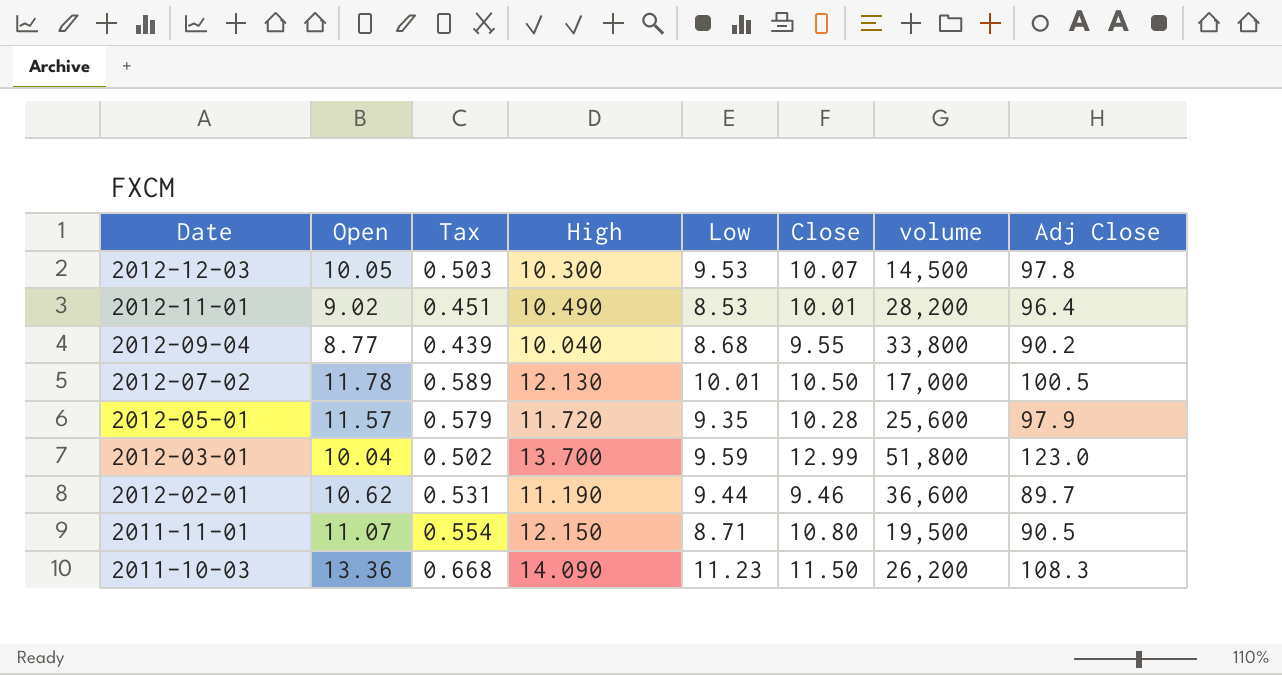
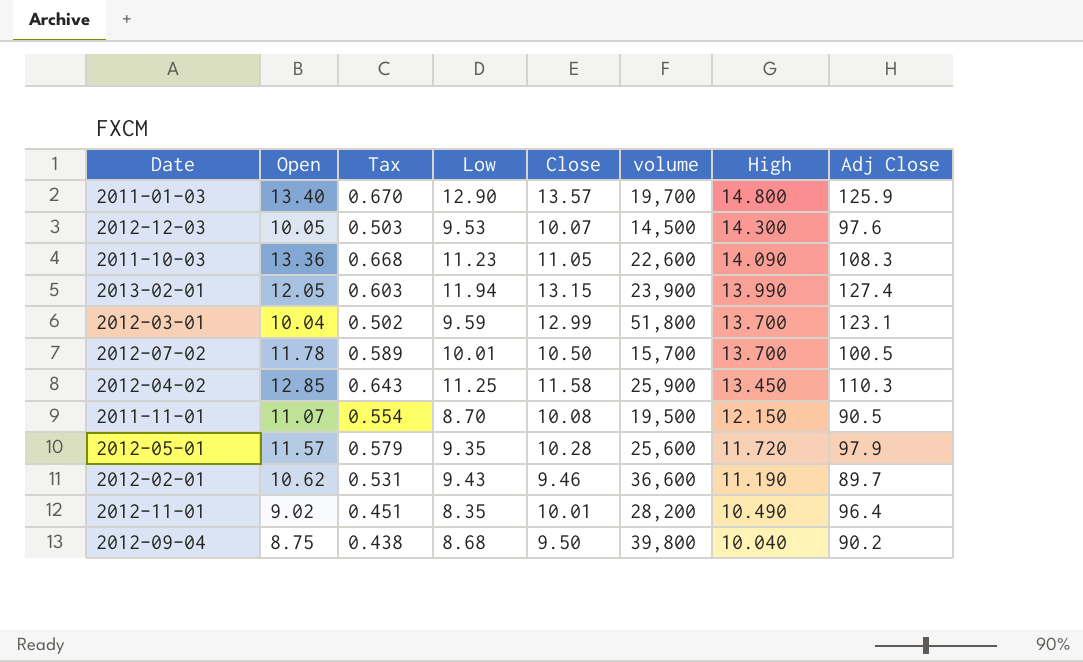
row order: Date descending -> High descending
column High | position: 4 -> 7
row 2011-01-03: none -> 13.40 | 0.670 | 12.90 | 13.57 | 19,700 | 14.800 | 125.9
2012-12-03 | High: 10.300 -> 14.300
2012-12-03 | Adj Close: 97.8 -> 97.6
2011-10-03 | Close: 11.50 -> 11.05
2011-10-03 | volume: 26,200 -> 22,600
row 2013-02-01: none -> 12.05 | 0.603 | 11.94 | 13.15 | 23,900 | 13.990 | 127.4
2012-03-01 | Adj Close: 123.0 -> 123.1
2012-07-02 | volume: 17,000 -> 15,700
2012-07-02 | High: 12.130 -> 13.700
row 2012-04-02: none -> 12.85 | 0.643 | 11.25 | 11.58 | 25,900 | 13.450 | 110.3
2011-11-01 | Low: 8.71 -> 8.70
2011-11-01 | Close: 10.80 -> 10.08
2012-02-01 | Low: 9.44 -> 9.43
2012-11-01 | Low: 8.53 -> 8.35
2012-09-04 | Open: 8.77 -> 8.75
2012-09-04 | Tax: 0.439 -> 0.438
2012-09-04 | Close: 9.55 -> 9.50
2012-09-04 | volume: 33,800 -> 39,800

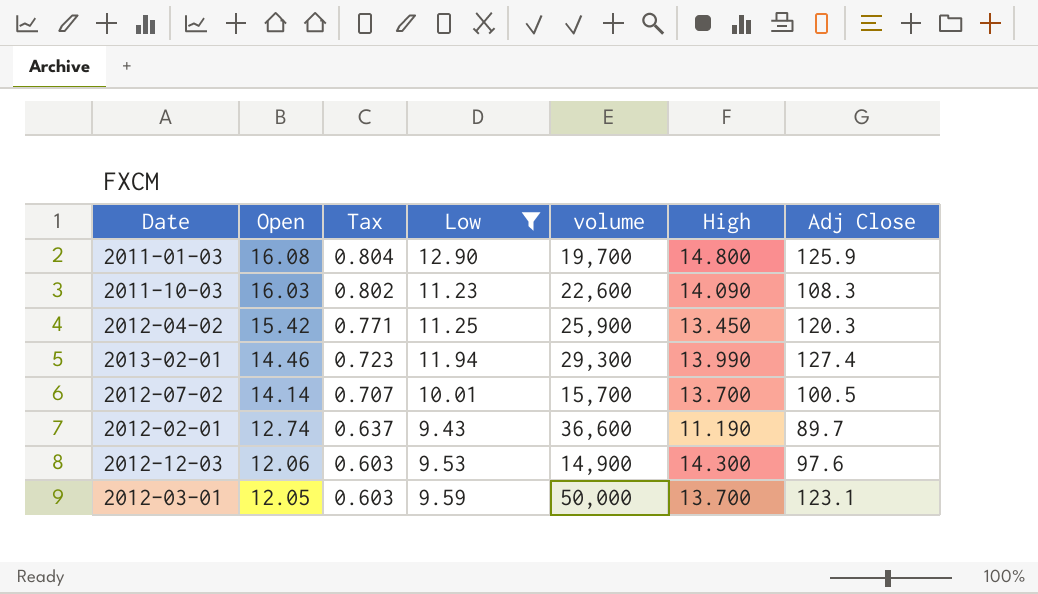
filter: none -> Low >= 9.43
row order: High descending -> Open descending
column Close | position: 5 -> none
2011-01-03 | Open: 13.40 -> 16.08
2011-01-03 | Tax: 0.670 -> 0.804
2011-10-03 | Open: 13.36 -> 16.03
2011-10-03 | Tax: 0.668 -> 0.802
2012-04-02 | Open: 12.85 -> 15.42
2012-04-02 | Tax: 0.643 -> 0.771
2012-04-02 | Adj Close: 110.3 -> 120.3
2013-02-01 | Open: 12.05 -> 14.46
2013-02-01 | Tax: 0.603 -> 0.723
2013-02-01 | volume: 23,900 -> 29,300
2012-07-02 | Open: 11.78 -> 14.14
2012-07-02 | Tax: 0.589 -> 0.707
2012-02-01 | Open: 10.62 -> 12.74
2012-02-01 | Tax: 0.531 -> 0.637
2012-12-03 | Open: 10.05 -> 12.06
2012-12-03 | Tax: 0.503 -> 0.603
2012-12-03 | volume: 14,500 -> 14,900
2012-03-01 | Open: 10.04 -> 12.05
2012-03-01 | Tax: 0.502 -> 0.603
2012-03-01 | volume: 51,800 -> 50,000

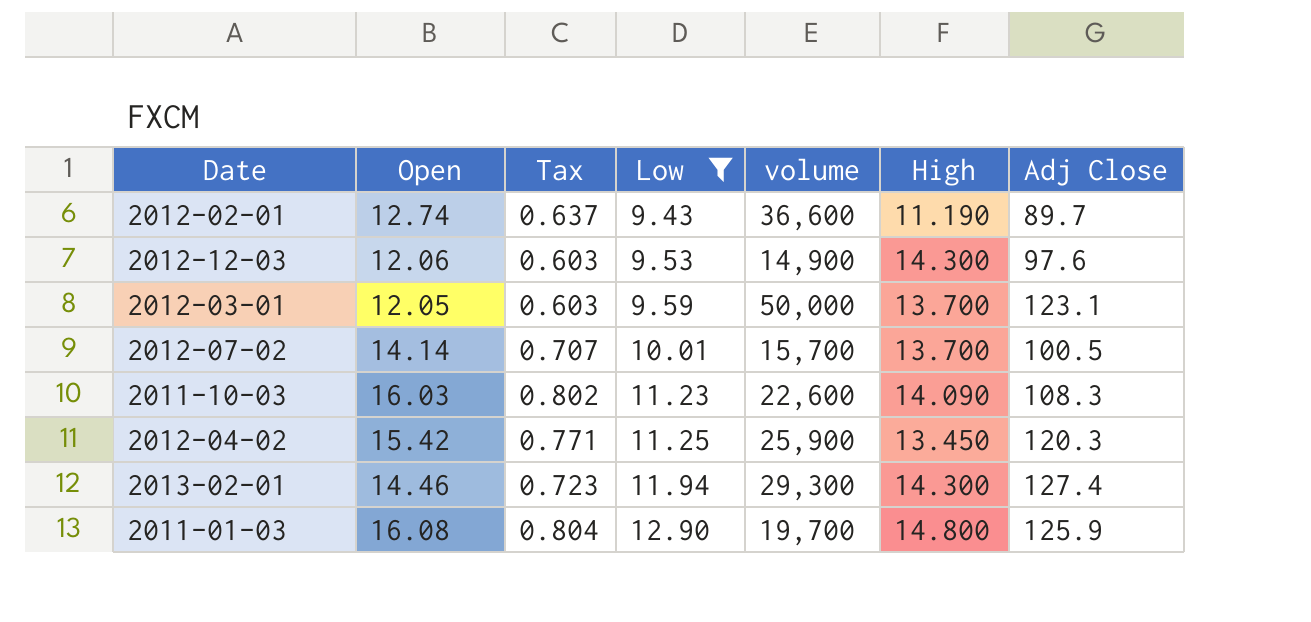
row order: Open descending -> Low ascending
2013-02-01 | High: 13.990 -> 14.300

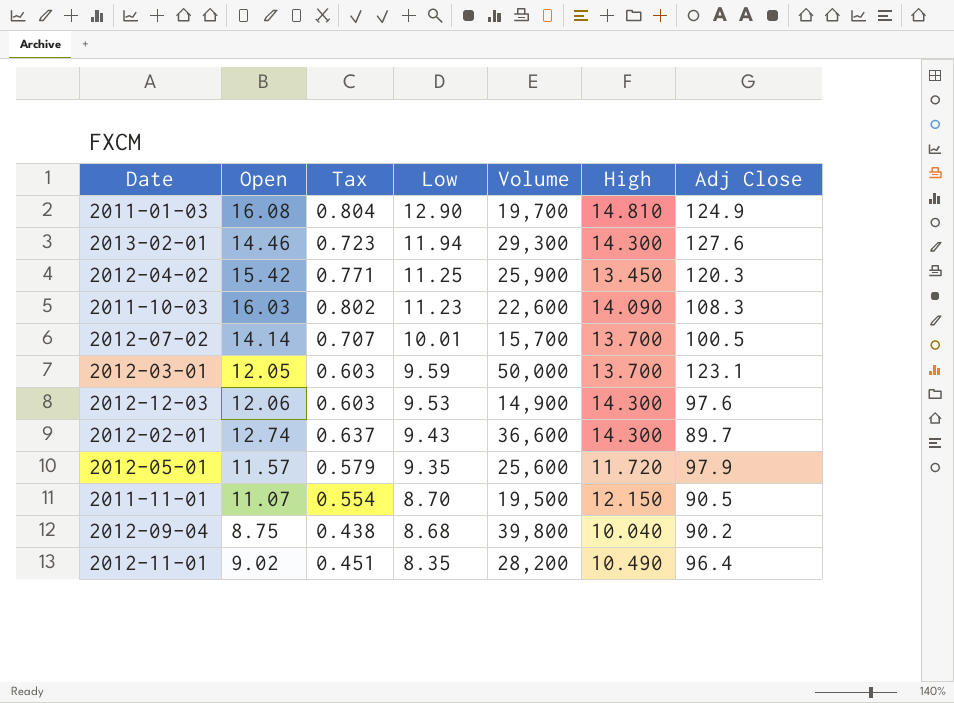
filter: Low >= 9.43 -> none
row order: Low ascending -> Low descending
column name: volume -> Volume
2011-01-03 | High: 14.800 -> 14.810
2011-01-03 | Adj Close: 125.9 -> 124.9
2013-02-01 | Adj Close: 127.4 -> 127.6
2012-02-01 | High: 11.190 -> 14.300

